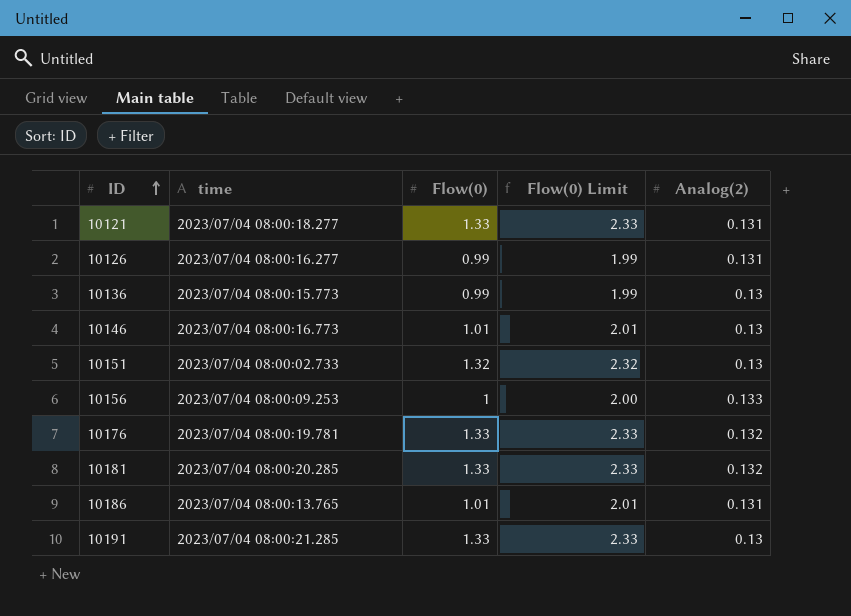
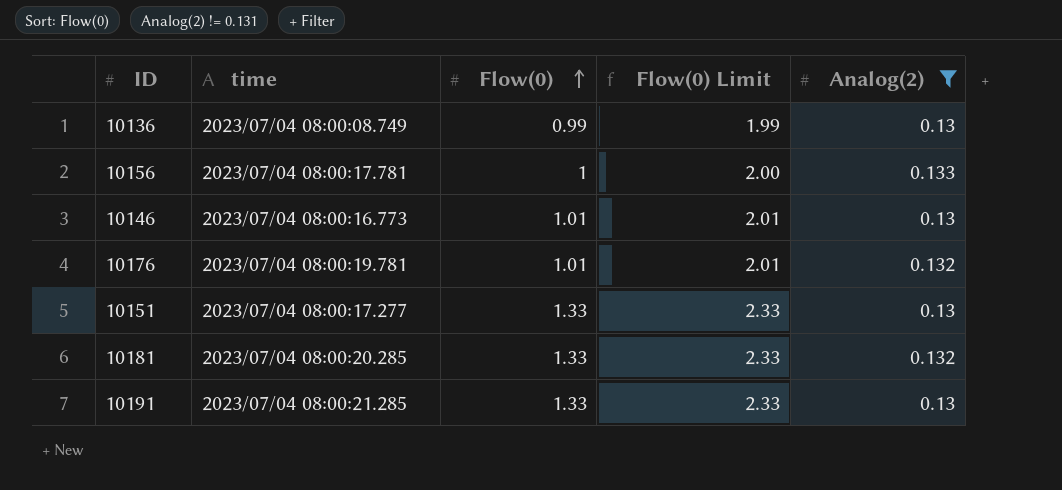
filter: none -> Analog(2) != 0.131
row order: ID ascending -> Flow(0) ascending
10136 | time: 2023/07/04 08:00:15.773 -> 2023/07/04 08:00:08.749
10156 | time: 2023/07/04 08:00:09.253 -> 2023/07/04 08:00:17.781
10176 | Flow(0): 1.33 -> 1.01
10176 | Flow(0) Limit: 2.33 -> 2.01
10151 | time: 2023/07/04 08:00:02.733 -> 2023/07/04 08:00:17.277
10151 | Flow(0): 1.32 -> 1.33
10151 | Flow(0) Limit: 2.32 -> 2.33

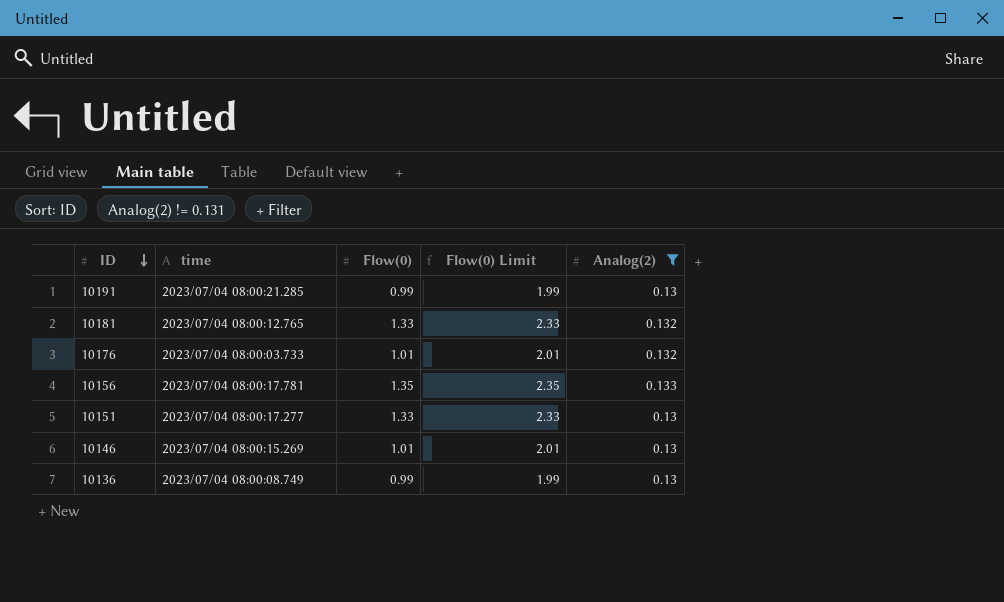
row order: Flow(0) ascending -> ID descending
10191 | Flow(0): 1.33 -> 0.99
10191 | Flow(0) Limit: 2.33 -> 1.99
10181 | time: 2023/07/04 08:00:20.285 -> 2023/07/04 08:00:12.765
10176 | time: 2023/07/04 08:00:19.781 -> 2023/07/04 08:00:03.733
10156 | Flow(0): 1 -> 1.35
10156 | Flow(0) Limit: 2.00 -> 2.35
10146 | time: 2023/07/04 08:00:16.773 -> 2023/07/04 08:00:15.269

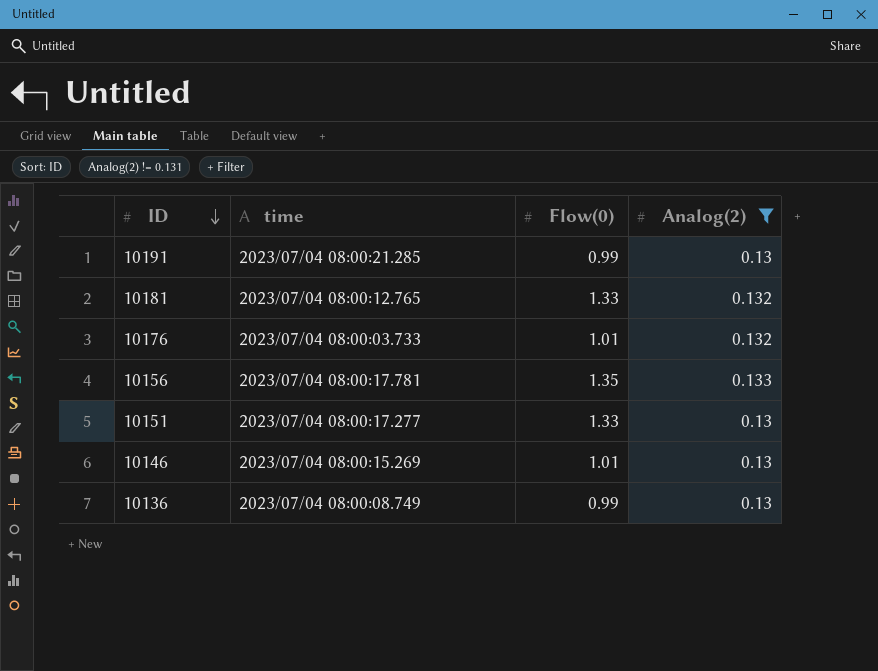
column Flow(0) Limit | formula: [Flow(0)] + 1 -> none

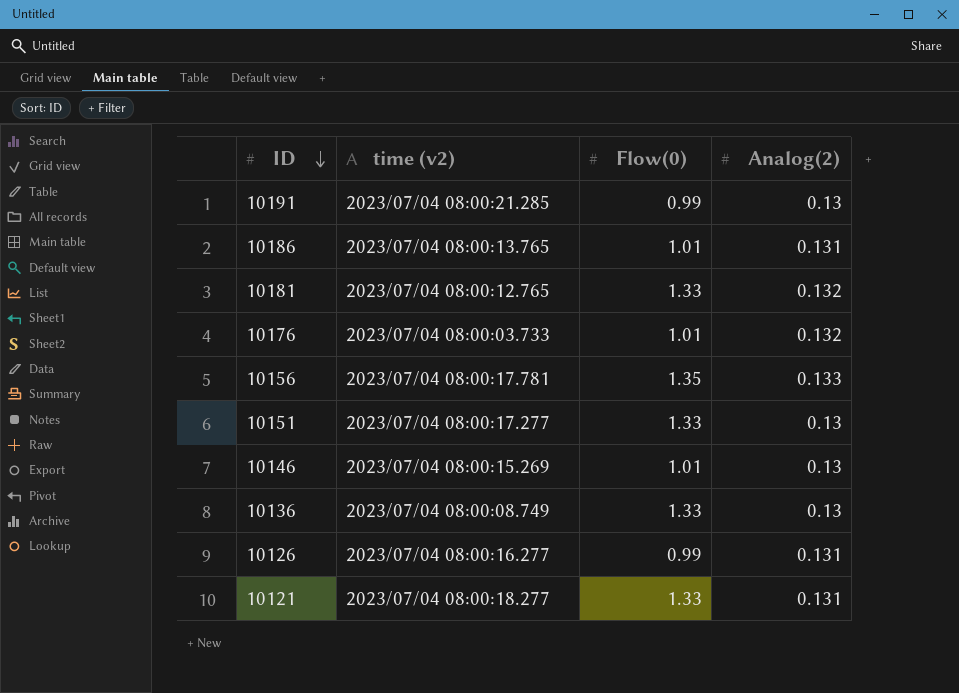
filter: Analog(2) != 0.131 -> none
column name: time -> time (v2)
10136 | Flow(0): 0.99 -> 1.33

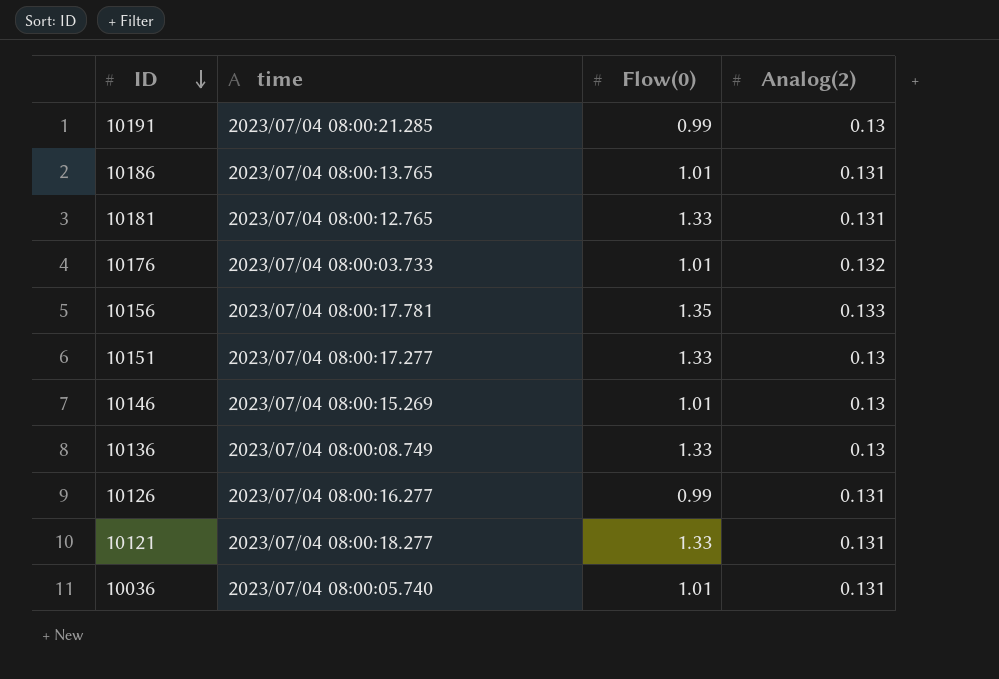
column name: time (v2) -> time
10181 | Analog(2): 0.132 -> 0.131
row 10036: none -> 2023/07/04 08:00:05.740 | 1.01 | 0.131

